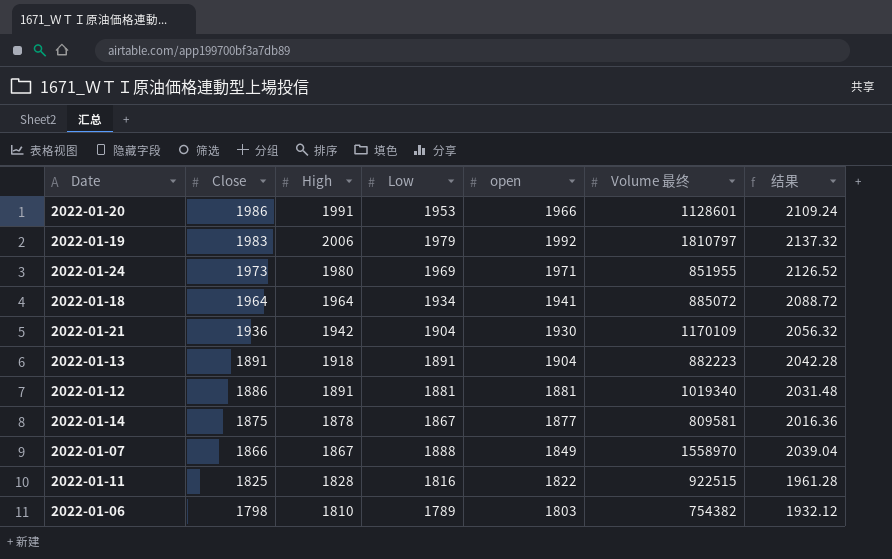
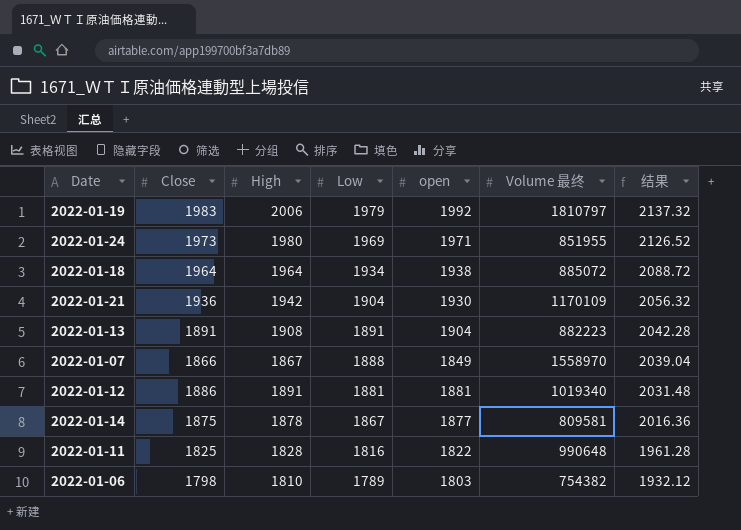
row order: Close descending -> Low descending
row 2022-01-20: 1986 | 1991 | 1953 | 1966 | 1128601 | 2109.24 -> none
2022-01-18 | open: 1941 -> 1938
2022-01-13 | High: 1918 -> 1908
2022-01-11 | Volume 最终: 922515 -> 990648

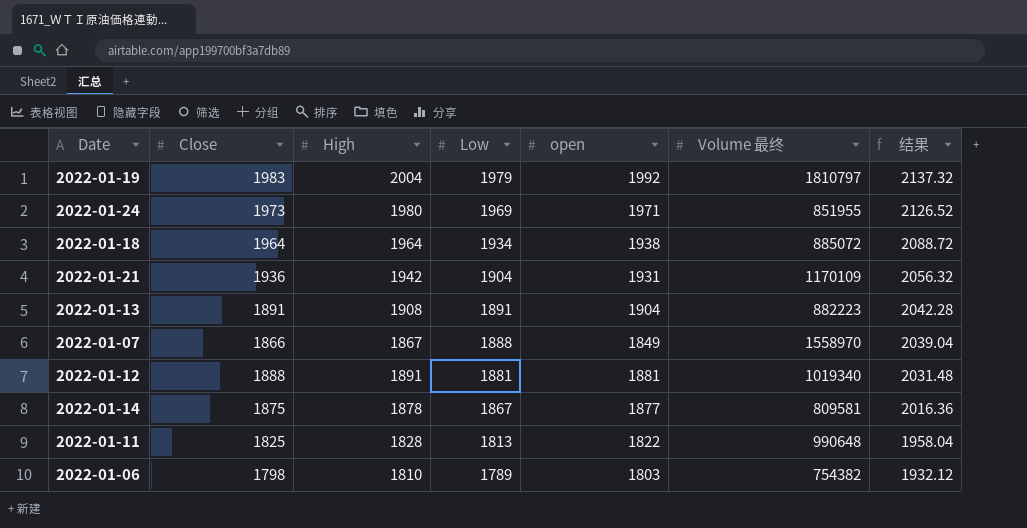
2022-01-19 | High: 2006 -> 2004
2022-01-21 | open: 1930 -> 1931
2022-01-12 | Close: 1886 -> 1888
2022-01-11 | Low: 1816 -> 1813
2022-01-11 | 结果: 1961.28 -> 1958.04

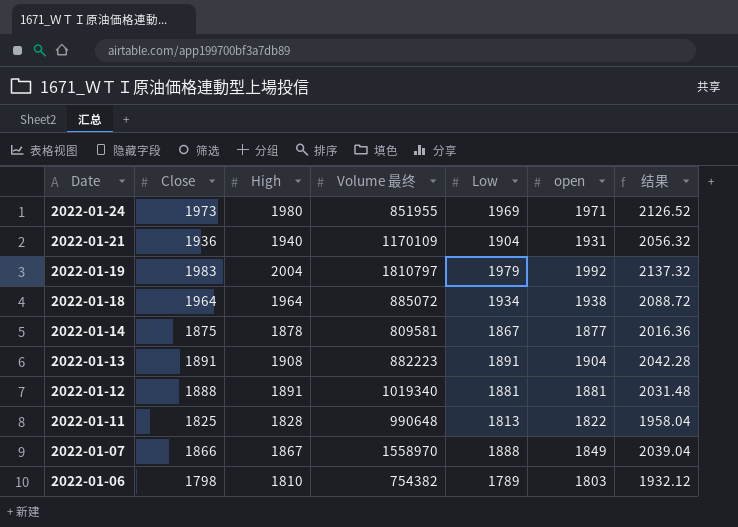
row order: Low descending -> Date descending
column Volume 最终 | position: 6 -> 4
2022-01-21 | High: 1942 -> 1940

